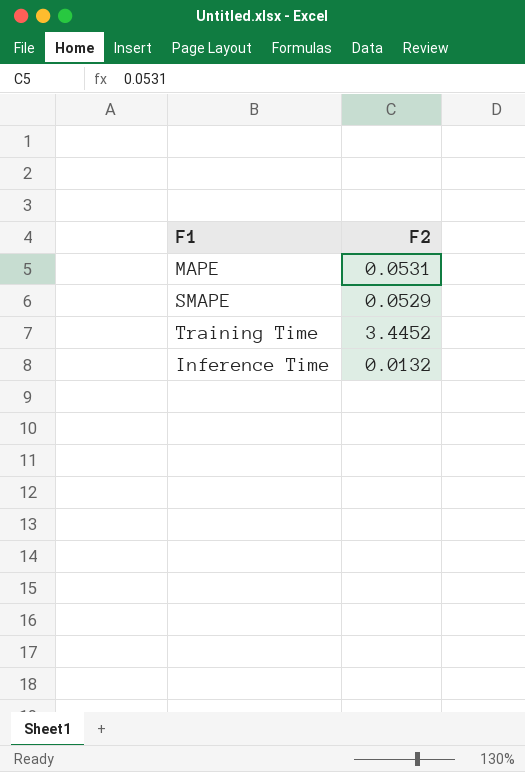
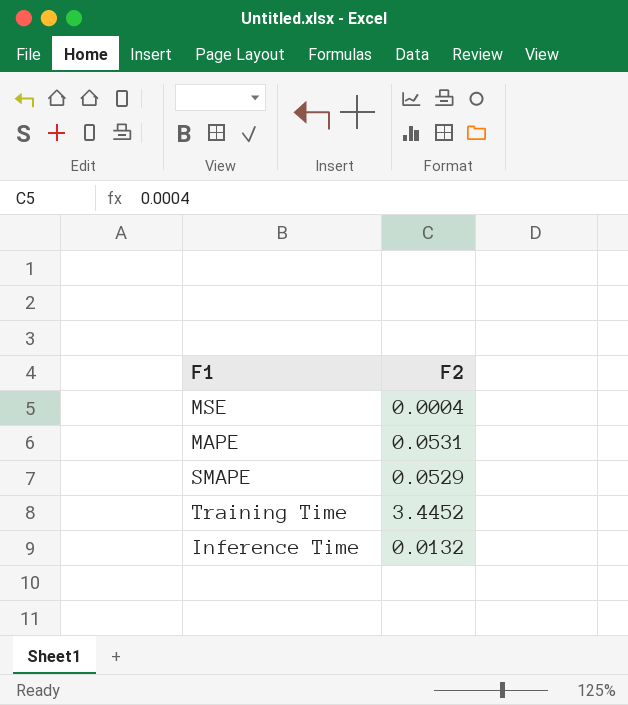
row MSE: none -> 0.0004

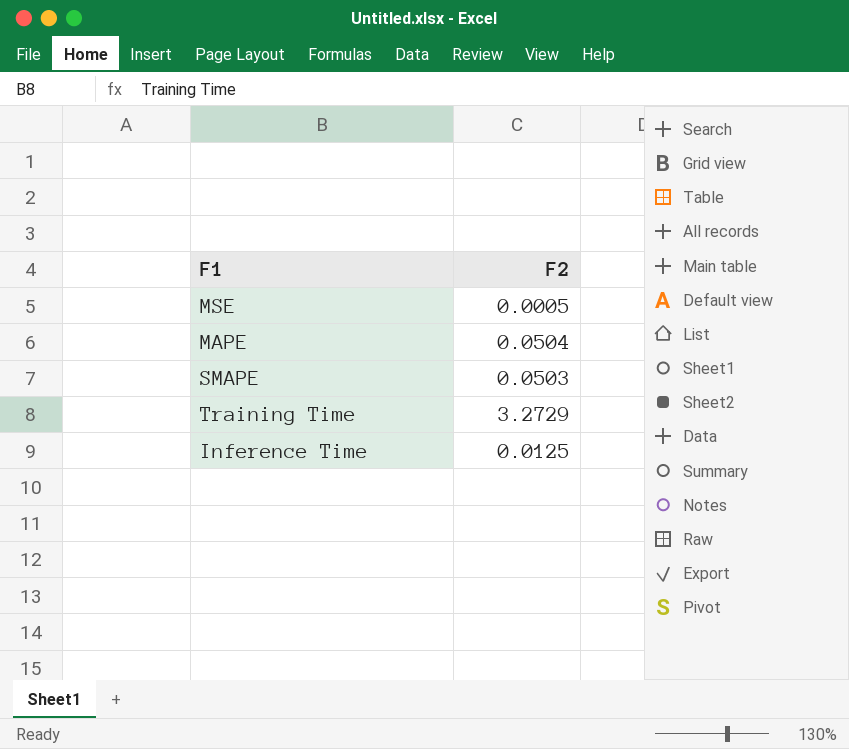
MSE | F2: 0.0004 -> 0.0005
MAPE | F2: 0.0531 -> 0.0504
SMAPE | F2: 0.0529 -> 0.0503
Training Time | F2: 3.4452 -> 3.2729
Inference Time | F2: 0.0132 -> 0.0125

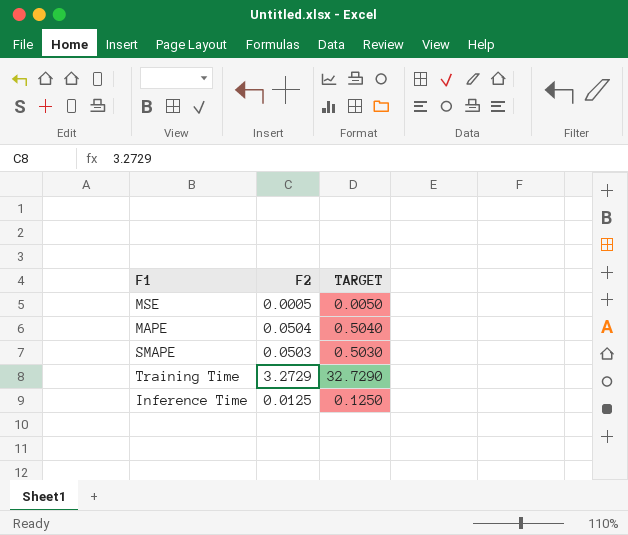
column TARGET | formula: none -> [F2] * 10

